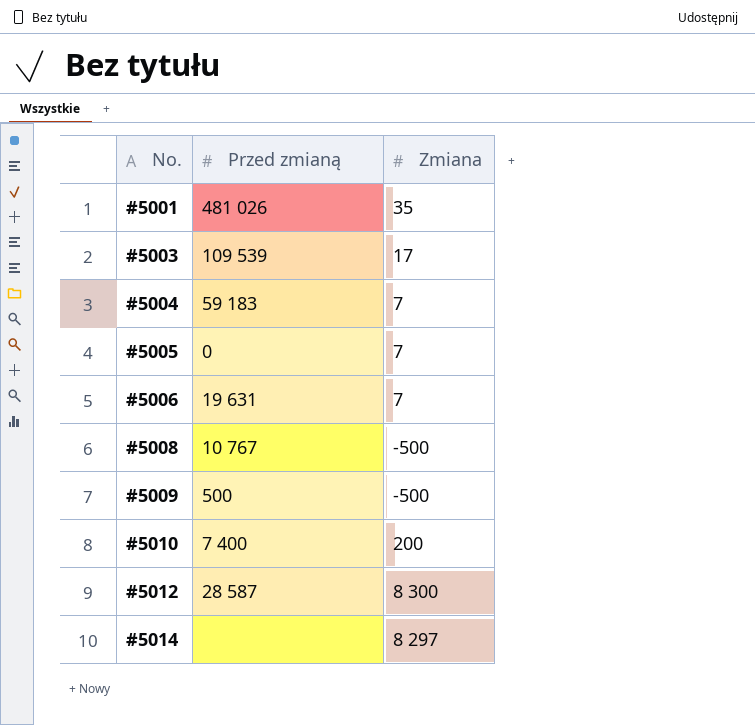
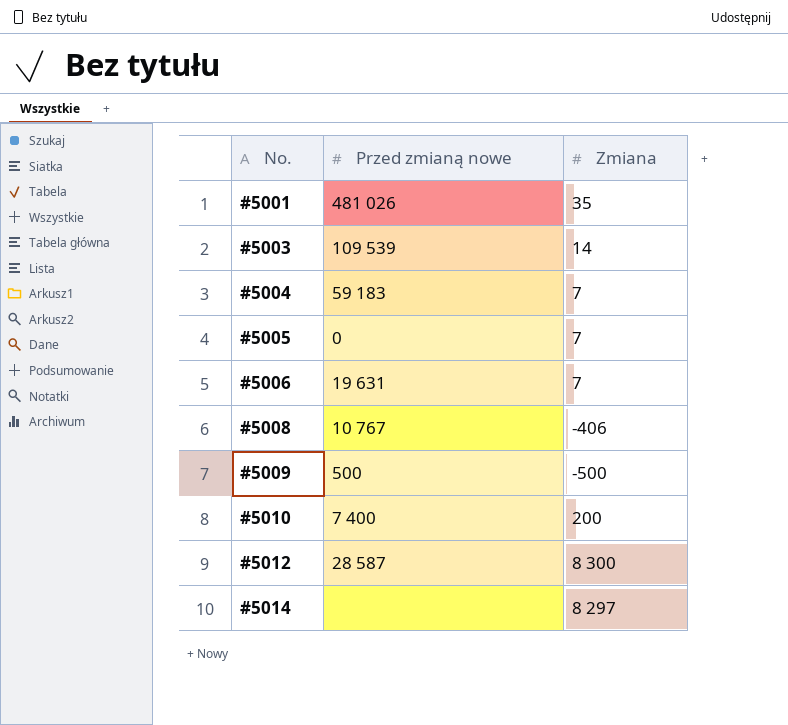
column name: Przed zmianą -> Przed zmianą nowe
#5003 | Zmiana: 17 -> 14
#5008 | Zmiana: -500 -> -406

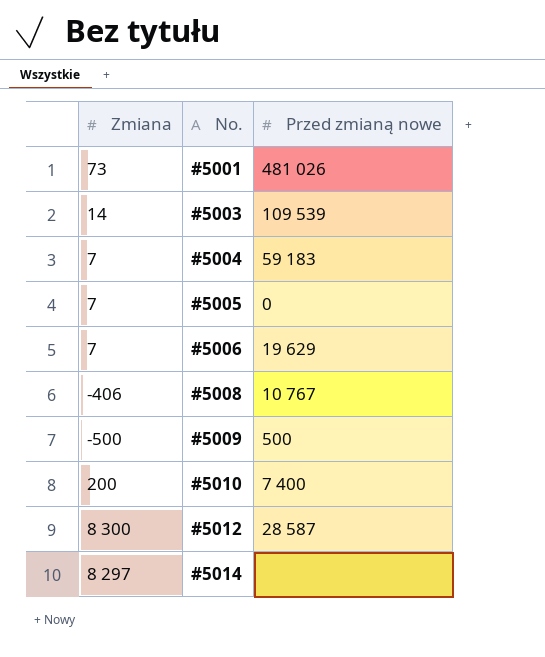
column Zmiana | position: 3 -> 1
#5001 | Zmiana: 35 -> 73
#5006 | Przed zmianą nowe: 19 631 -> 19 629

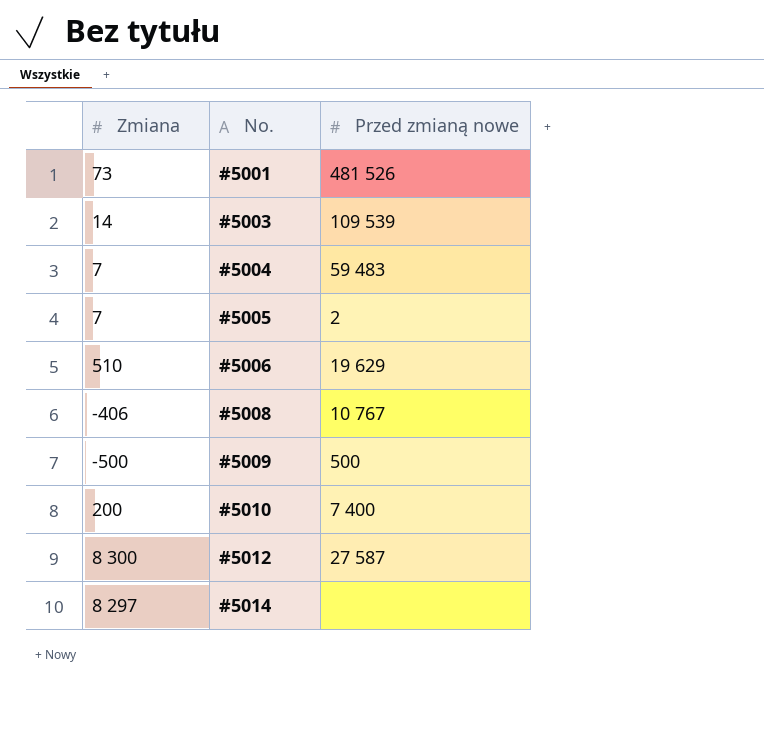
#5001 | Przed zmianą nowe: 481 026 -> 481 526
#5004 | Przed zmianą nowe: 59 183 -> 59 483
#5005 | Przed zmianą nowe: 0 -> 2
#5006 | Zmiana: 7 -> 510
#5012 | Przed zmianą nowe: 28 587 -> 27 587

